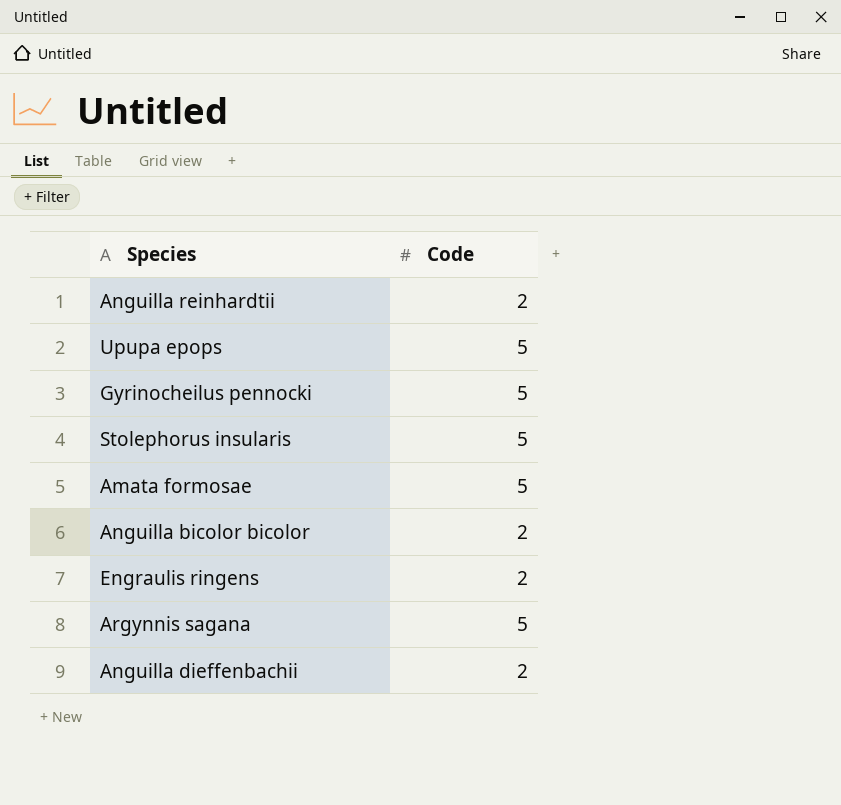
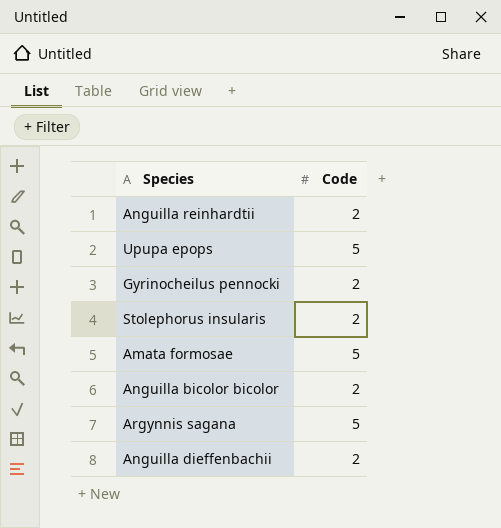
row Engraulis ringens: 2 -> none
Gyrinocheilus pennocki | Code: 5 -> 2
Stolephorus insularis | Code: 5 -> 2

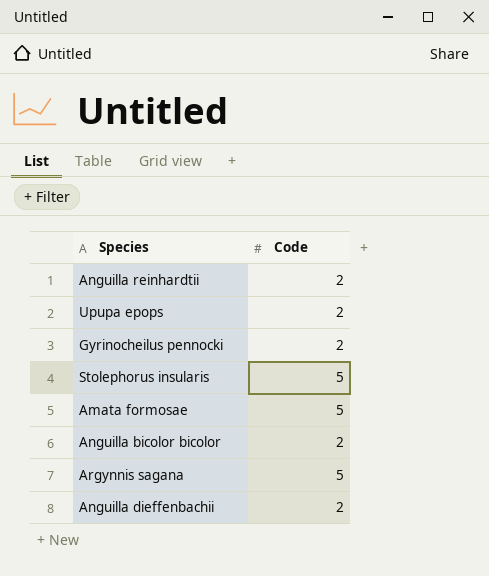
Upupa epops | Code: 5 -> 2
Stolephorus insularis | Code: 2 -> 5

